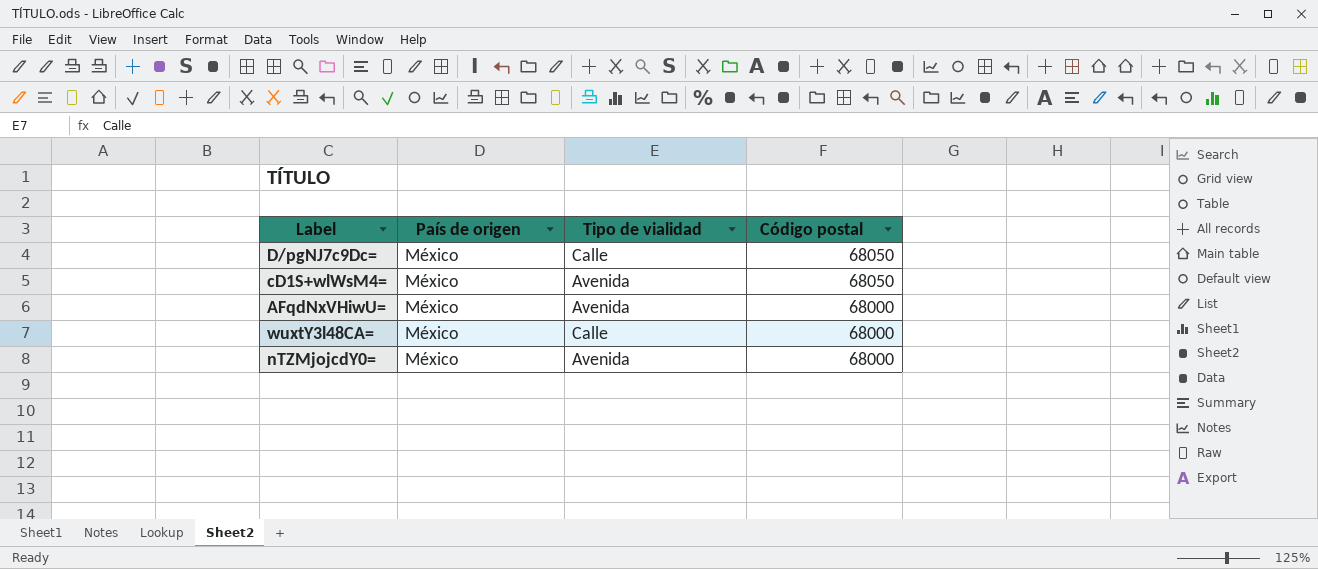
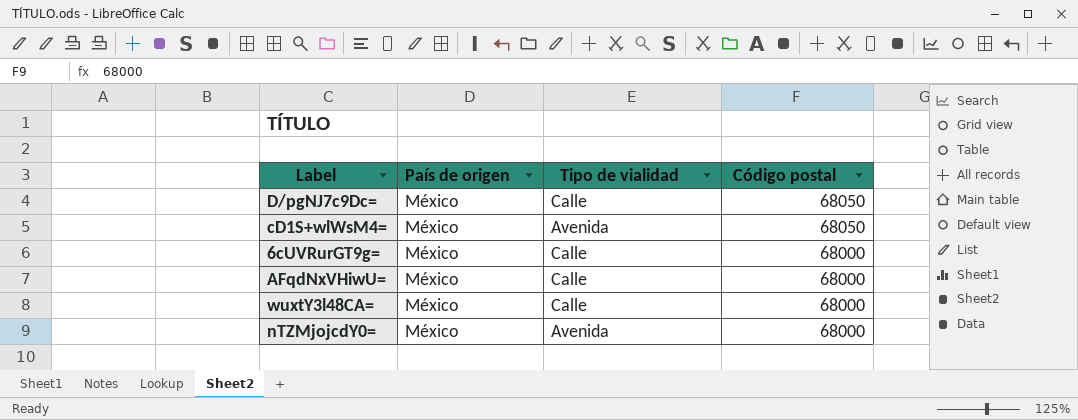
row 6cUVRurGT9g=: none -> México | Calle | 68000
AFqdNxVHiwU= | Tipo de vialidad: Avenida -> Calle

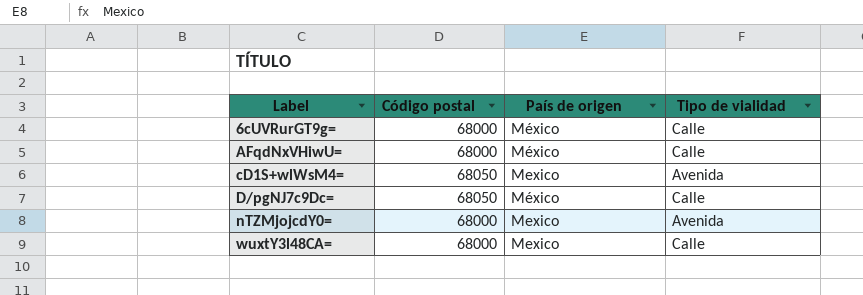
row order: Código postal descending -> Label ascending
column Código postal | position: 4 -> 2
cD1S+wlWsM4= | País de origen: México -> Mexico
nTZMjojcdY0= | País de origen: México -> Mexico
wuxtY3l48CA= | País de origen: México -> Mexico

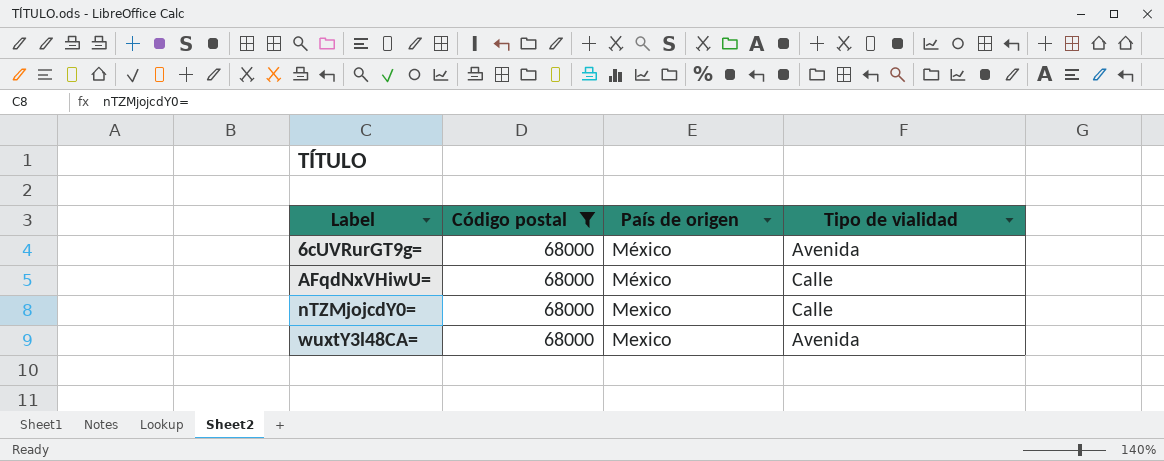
filter: none -> Código postal = 68000
6cUVRurGT9g= | Tipo de vialidad: Calle -> Avenida
nTZMjojcdY0= | Tipo de vialidad: Avenida -> Calle
wuxtY3l48CA= | Tipo de vialidad: Calle -> Avenida

